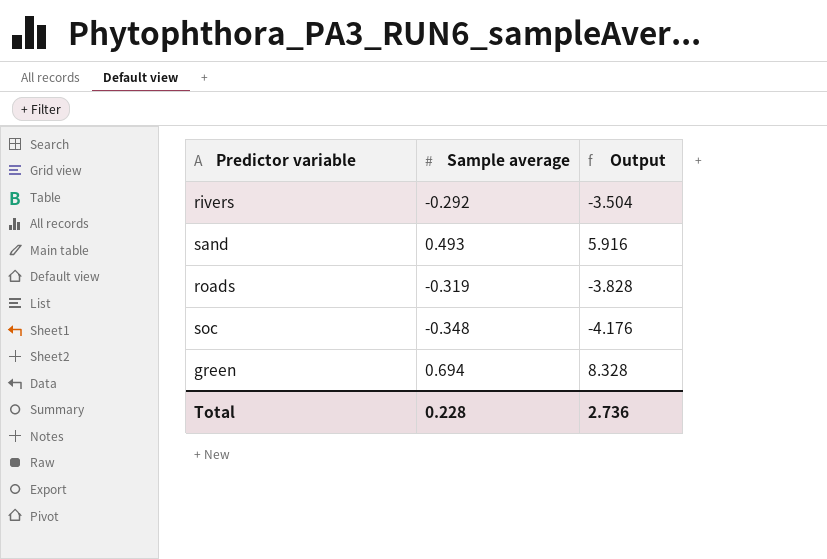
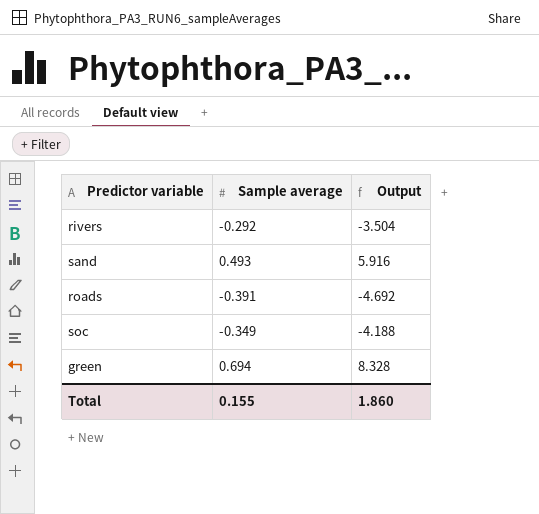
roads | Sample average: -0.319 -> -0.391
roads | Output: -3.828 -> -4.692
soc | Sample average: -0.348 -> -0.349
soc | Output: -4.176 -> -4.188
Total | Sample average: 0.228 -> 0.155
Total | Output: 2.736 -> 1.860

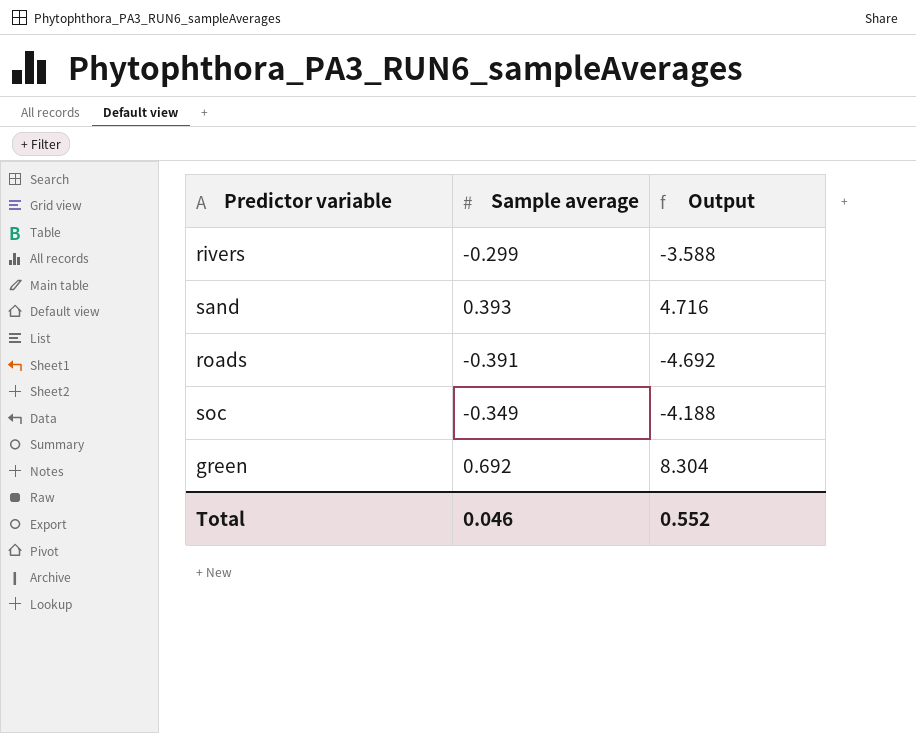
rivers | Sample average: -0.292 -> -0.299
rivers | Output: -3.504 -> -3.588
sand | Sample average: 0.493 -> 0.393
sand | Output: 5.916 -> 4.716
green | Sample average: 0.694 -> 0.692
green | Output: 8.328 -> 8.304
Total | Sample average: 0.155 -> 0.046
Total | Output: 1.860 -> 0.552

